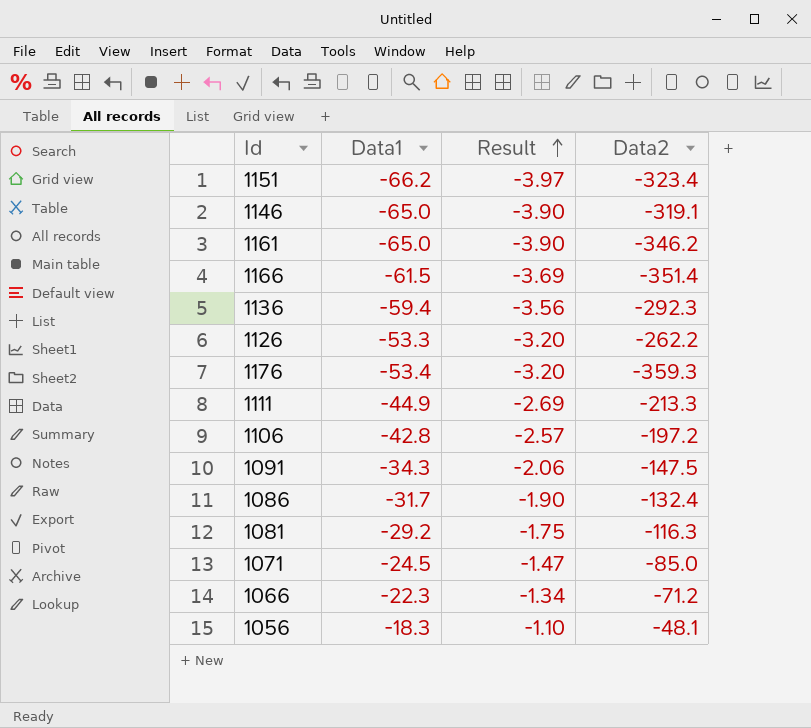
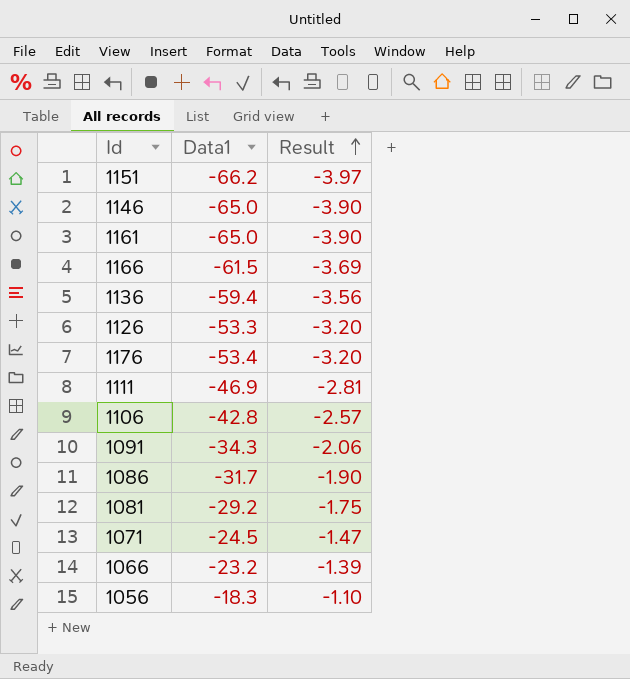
column Data2 | position: 4 -> none
1111 | Data1: -44.9 -> -46.9
1111 | Result: -2.69 -> -2.81
1066 | Data1: -22.3 -> -23.2
1066 | Result: -1.34 -> -1.39

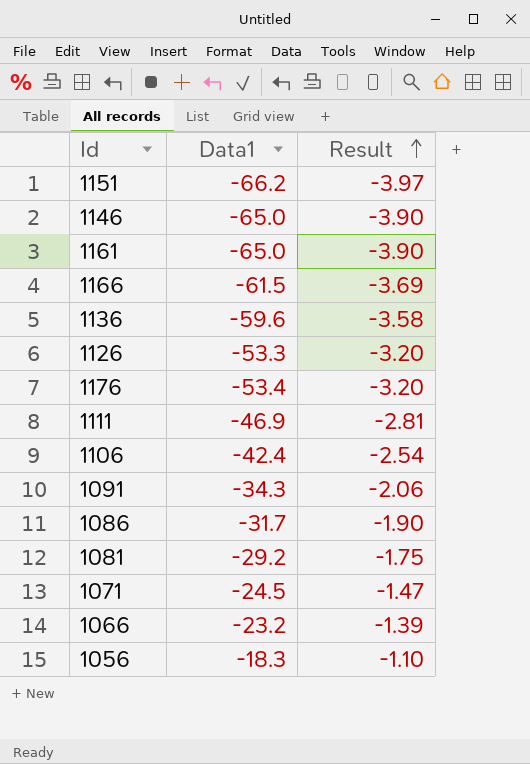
1136 | Data1: -59.4 -> -59.6
1136 | Result: -3.56 -> -3.58
1106 | Data1: -42.8 -> -42.4
1106 | Result: -2.57 -> -2.54

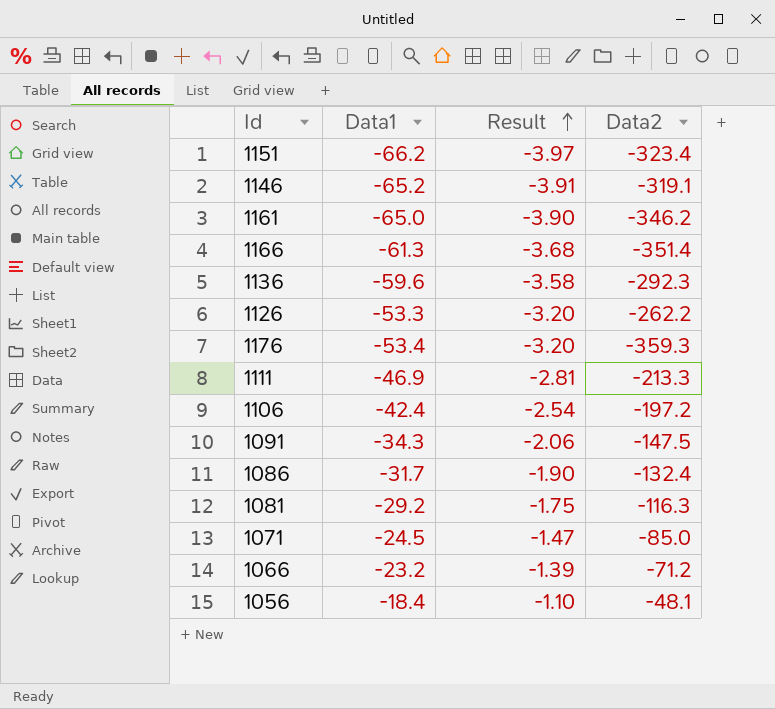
column Data2 | position: none -> 4
1146 | Data1: -65.0 -> -65.2
1146 | Result: -3.90 -> -3.91
1166 | Data1: -61.5 -> -61.3
1166 | Result: -3.69 -> -3.68
1056 | Data1: -18.3 -> -18.4

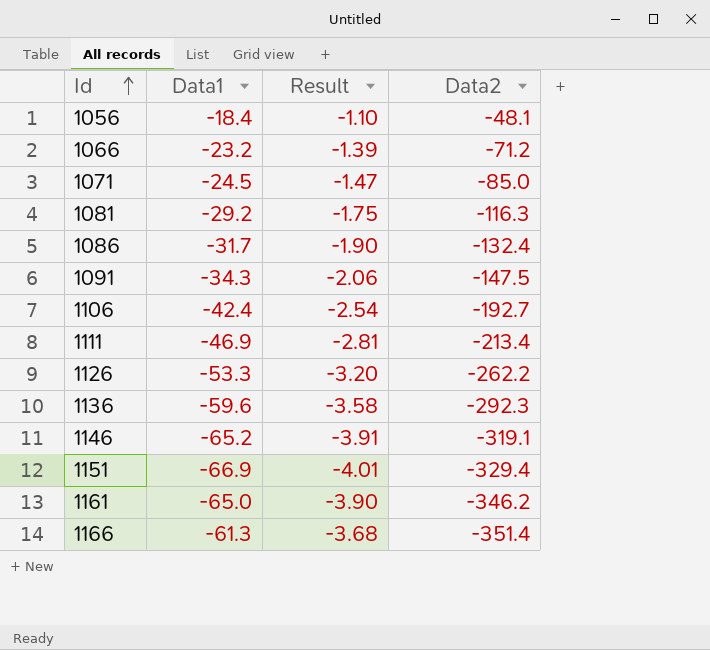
row order: Result ascending -> Id ascending
row 1176: -53.4 | -3.20 | -359.3 -> none
1106 | Data2: -197.2 -> -192.7
1111 | Data2: -213.3 -> -213.4
1151 | Data1: -66.2 -> -66.9
1151 | Result: -3.97 -> -4.01
1151 | Data2: -323.4 -> -329.4

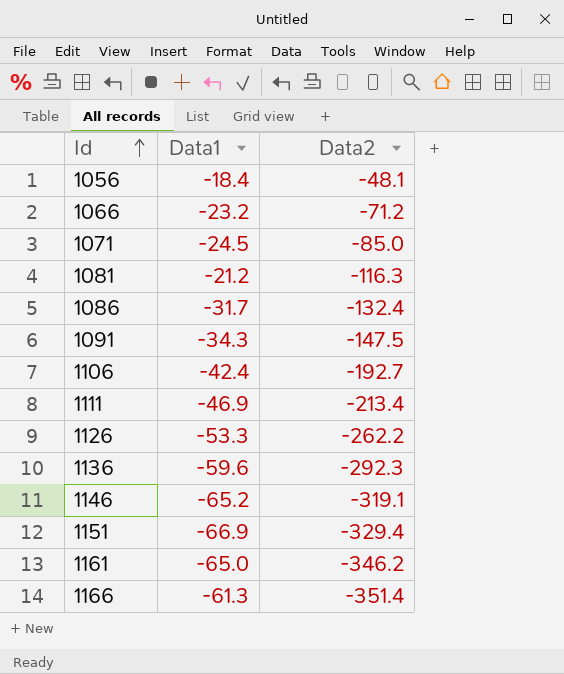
column Result | formula: [Data1] * 0.06 -> none
1081 | Data1: -29.2 -> -21.2

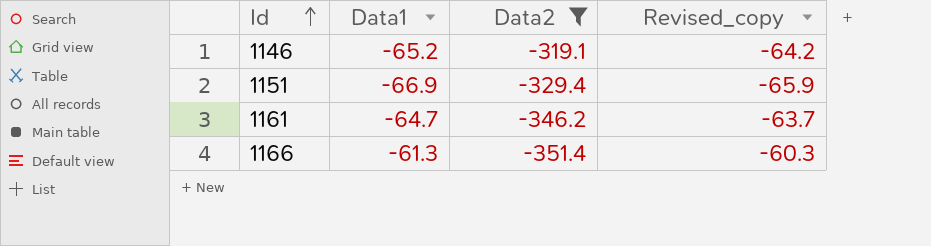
filter: none -> Data2 <= -319.1
column Revised_copy | formula: none -> [Data1] + 1
1161 | Data1: -65.0 -> -64.7

